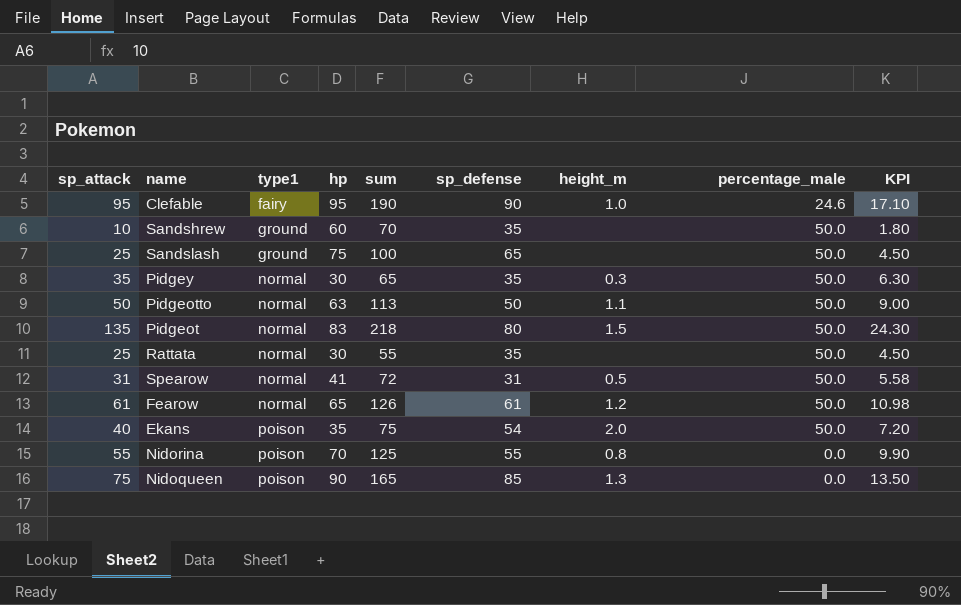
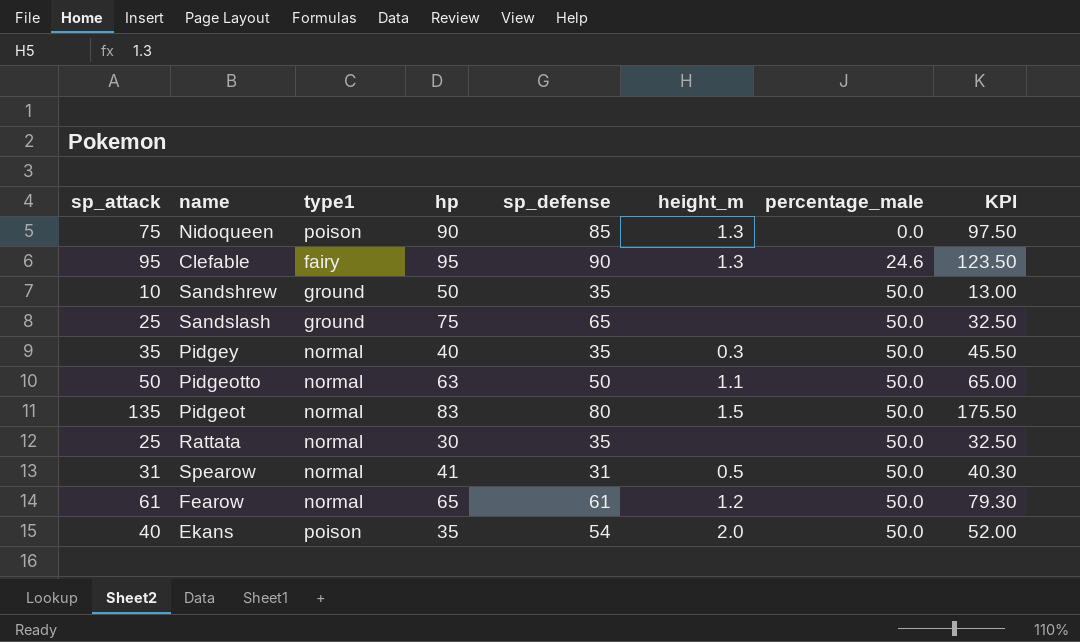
row order: type1 ascending -> percentage_male ascending
column sum | formula: [sp_attack] + [hp] -> none
column KPI | formula: [sp_attack] * 0.18 -> [sp_attack] * 1.3
row Nidorina: 55 | poison | 70 | 125 | 55 | 0.8 | 0.0 | 9.90 -> none
Clefable | height_m: 1.0 -> 1.3
Sandshrew | hp: 60 -> 50
Pidgey | hp: 30 -> 40

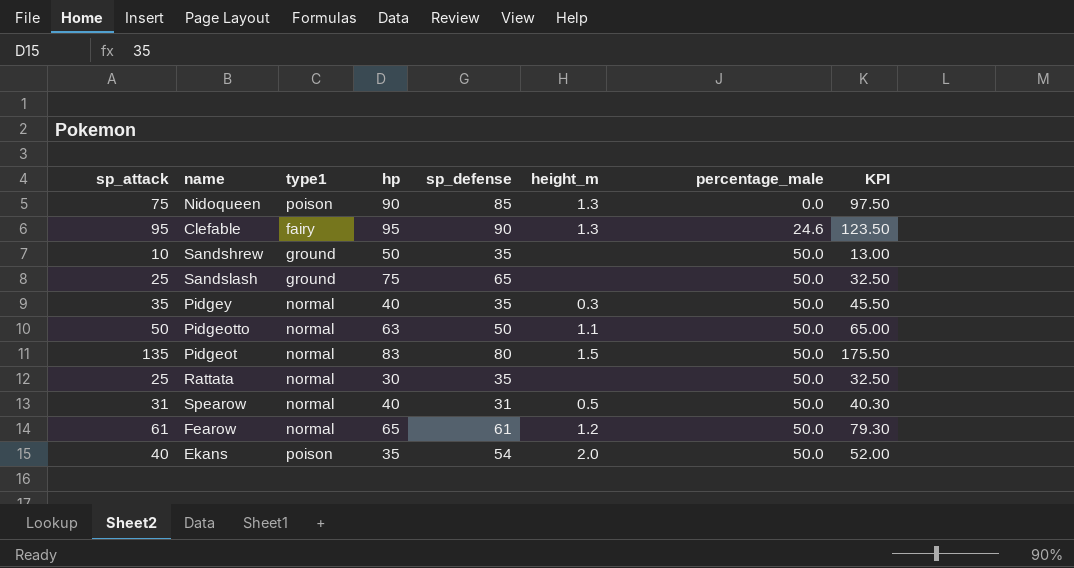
Spearow | hp: 41 -> 40

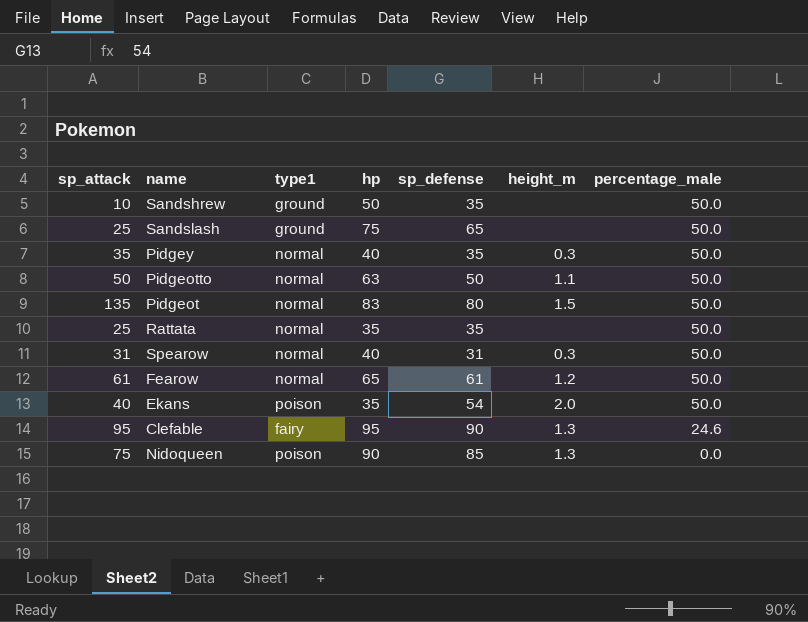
row order: percentage_male ascending -> percentage_male descending
column KPI | formula: [sp_attack] * 1.3 -> none
Rattata | hp: 30 -> 35
Spearow | height_m: 0.5 -> 0.3

